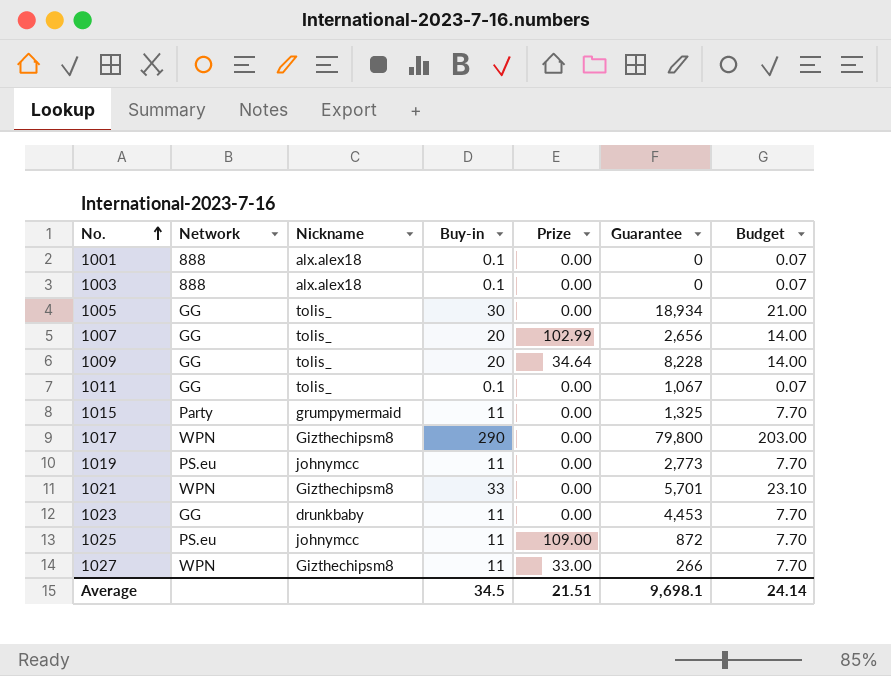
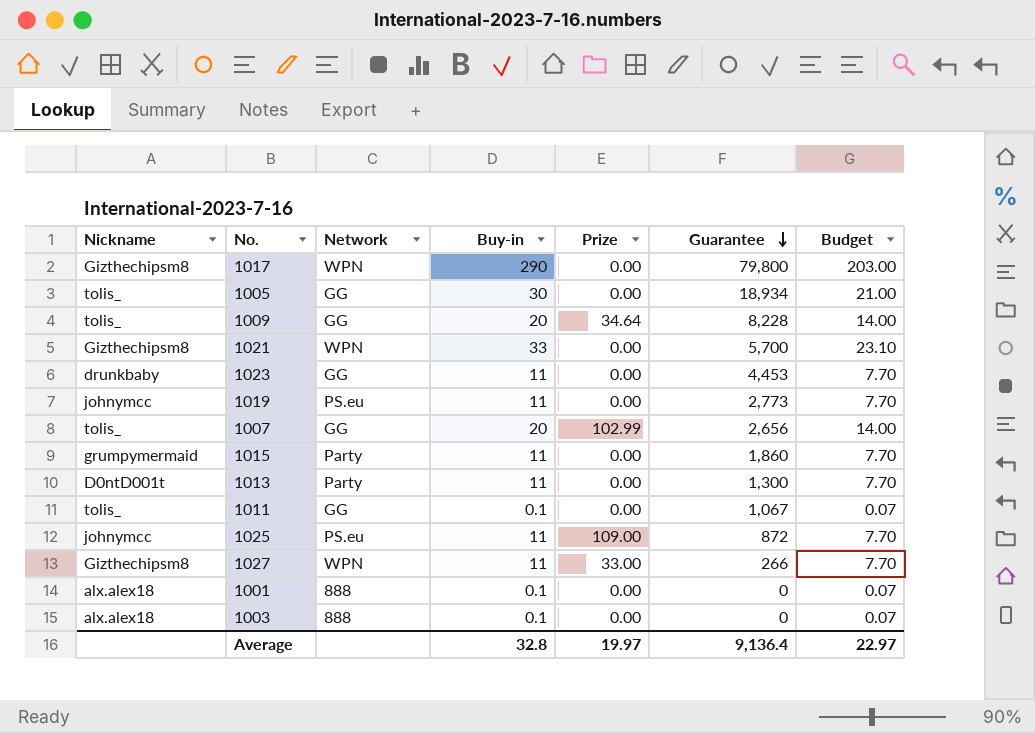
row order: No. ascending -> Guarantee descending
column Nickname | position: 3 -> 1
1021 | Guarantee: 5,701 -> 5,700
1015 | Guarantee: 1,325 -> 1,860
row 1013: none -> D0ntD001t | Party | 11 | 0.00 | 1,300 | 7.70
Average | Buy-in: 34.5 -> 32.8
Average | Prize: 21.51 -> 19.97
Average | Guarantee: 9,698.1 -> 9,136.4
Average | Budget: 24.14 -> 22.97

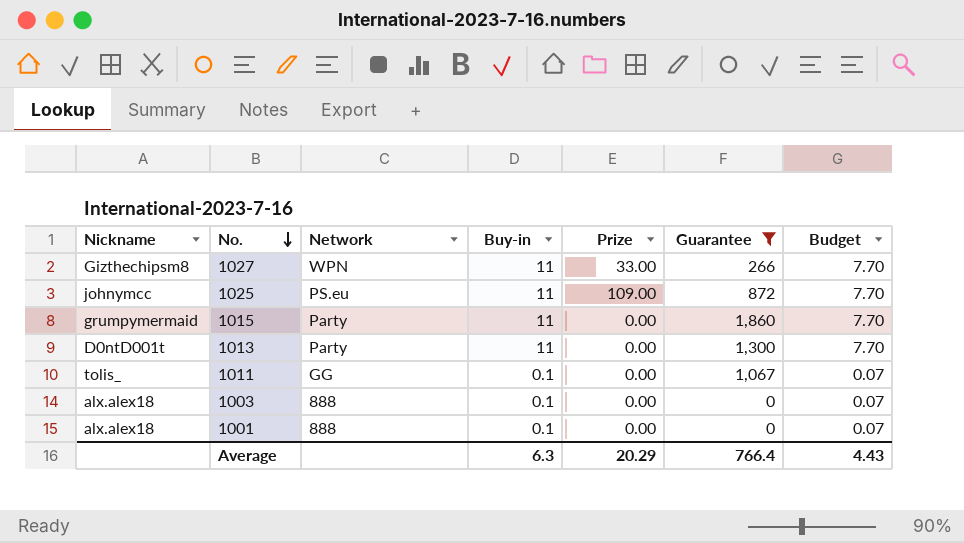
filter: none -> Guarantee <= 1,860
row order: Guarantee descending -> No. descending
Average | Buy-in: 32.8 -> 6.3
Average | Prize: 19.97 -> 20.29
Average | Guarantee: 9,136.4 -> 766.4
Average | Budget: 22.97 -> 4.43

